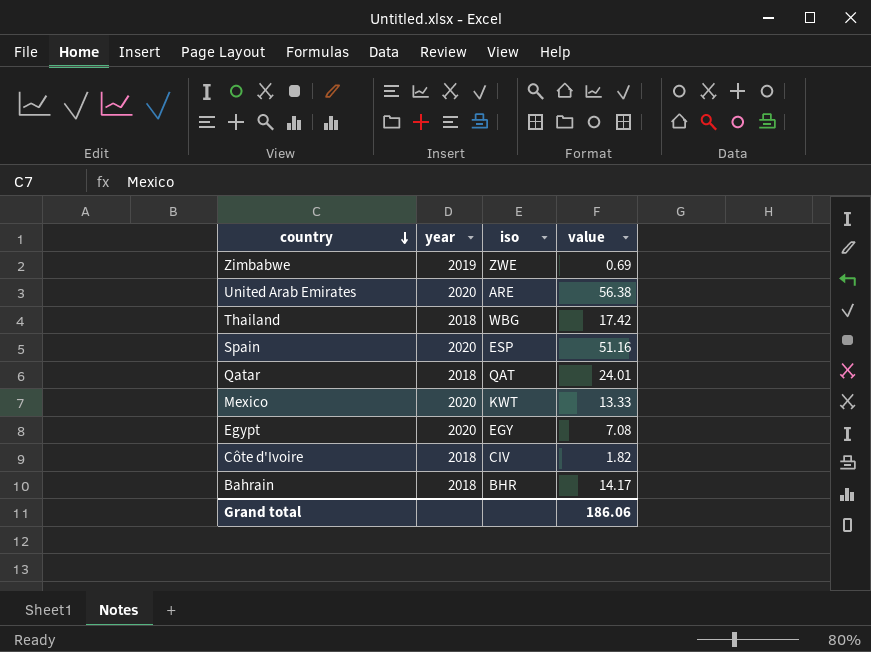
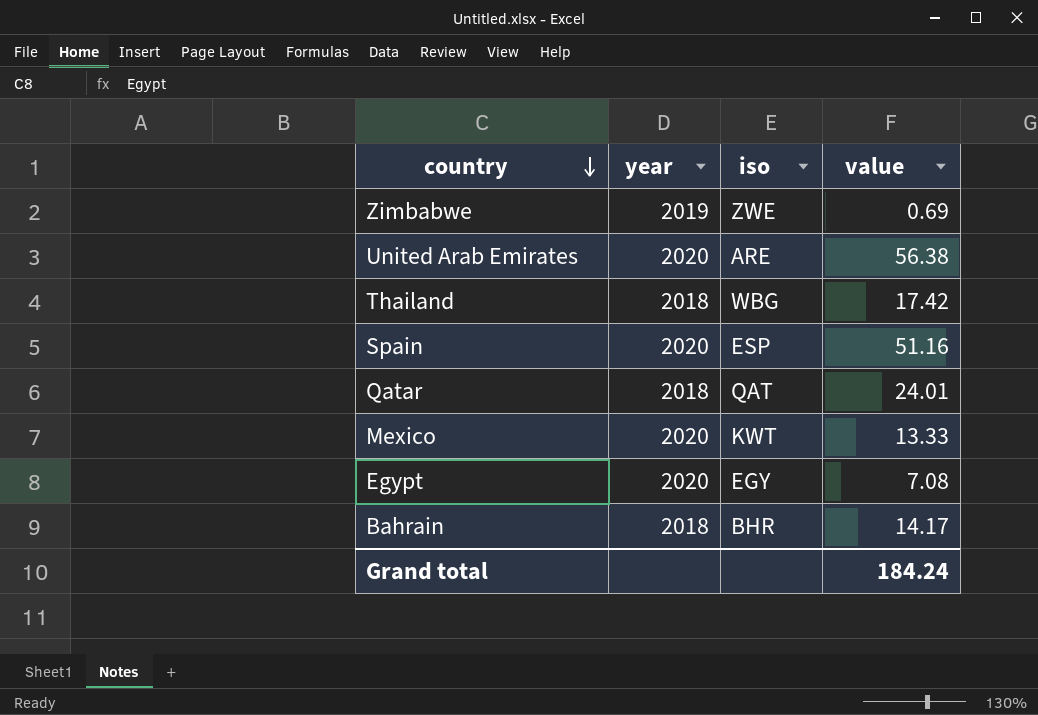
row Côte d'Ivoire: 2018 | CIV | 1.82 -> none
Grand total | value: 186.06 -> 184.24

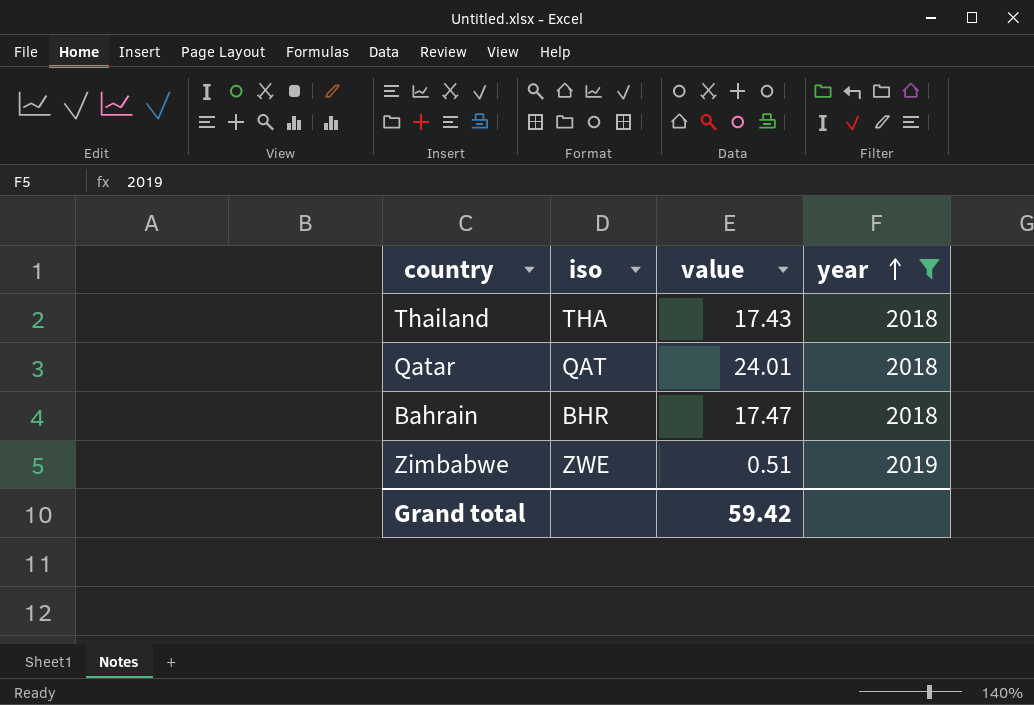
filter: none -> year != 2020
row order: country descending -> year ascending
column year | position: 2 -> 4
Thailand | iso: WBG -> THA
Thailand | value: 17.42 -> 17.43
Bahrain | value: 14.17 -> 17.47
Zimbabwe | value: 0.69 -> 0.51
Grand total | value: 184.24 -> 59.42

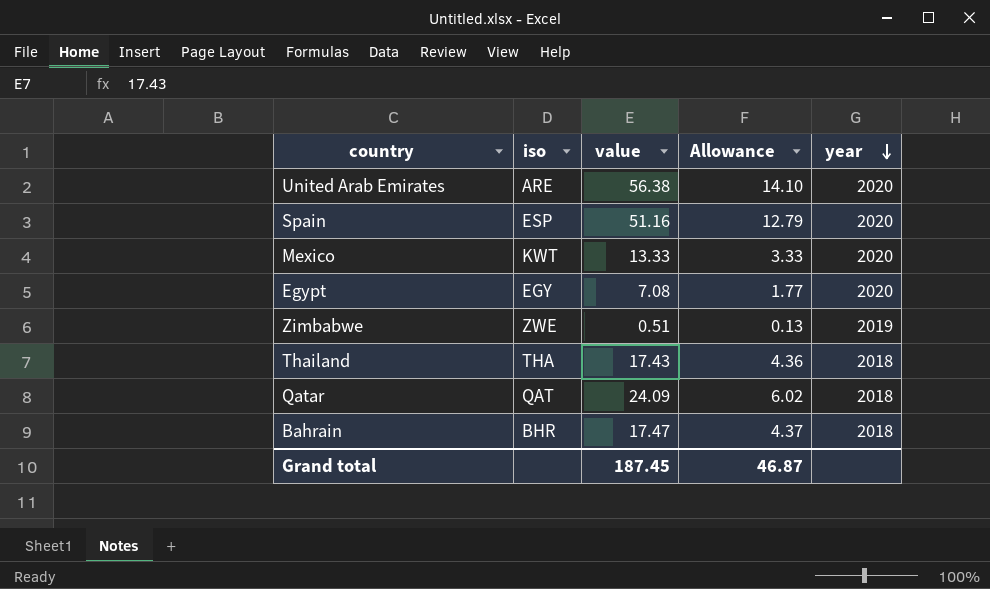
filter: year != 2020 -> none
row order: year ascending -> year descending
column Allowance | formula: none -> [value] * 0.25
Qatar | value: 24.01 -> 24.09
Grand total | value: 59.42 -> 187.45

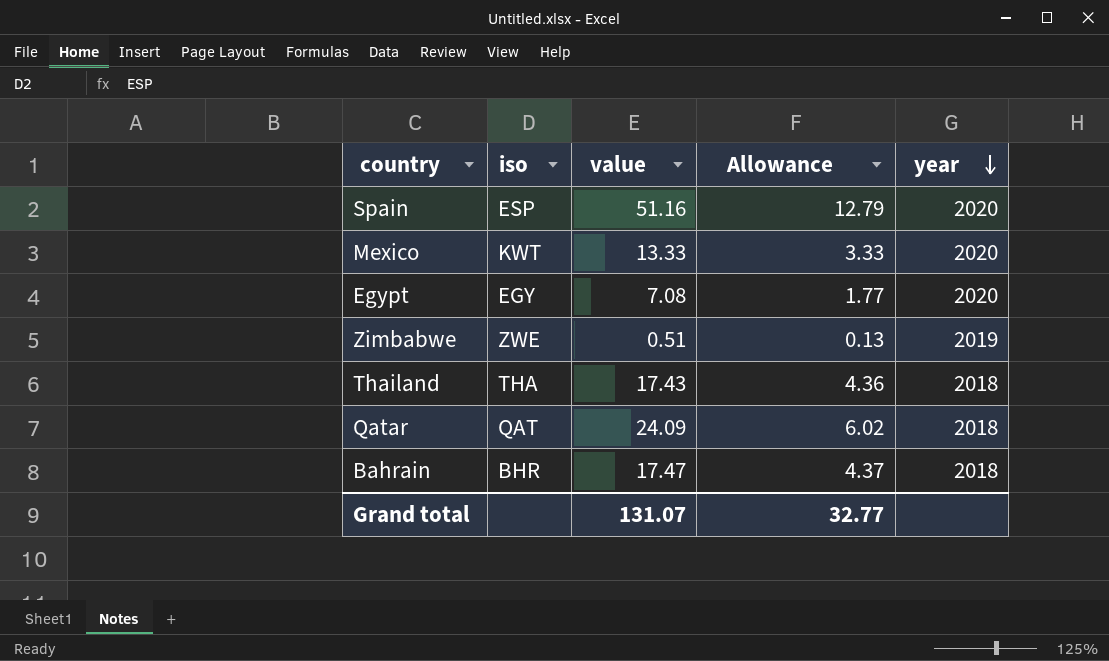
row United Arab Emirates: ARE | 56.38 | 14.10 | 2020 -> none
Grand total | value: 187.45 -> 131.07
Grand total | Allowance: 46.87 -> 32.77

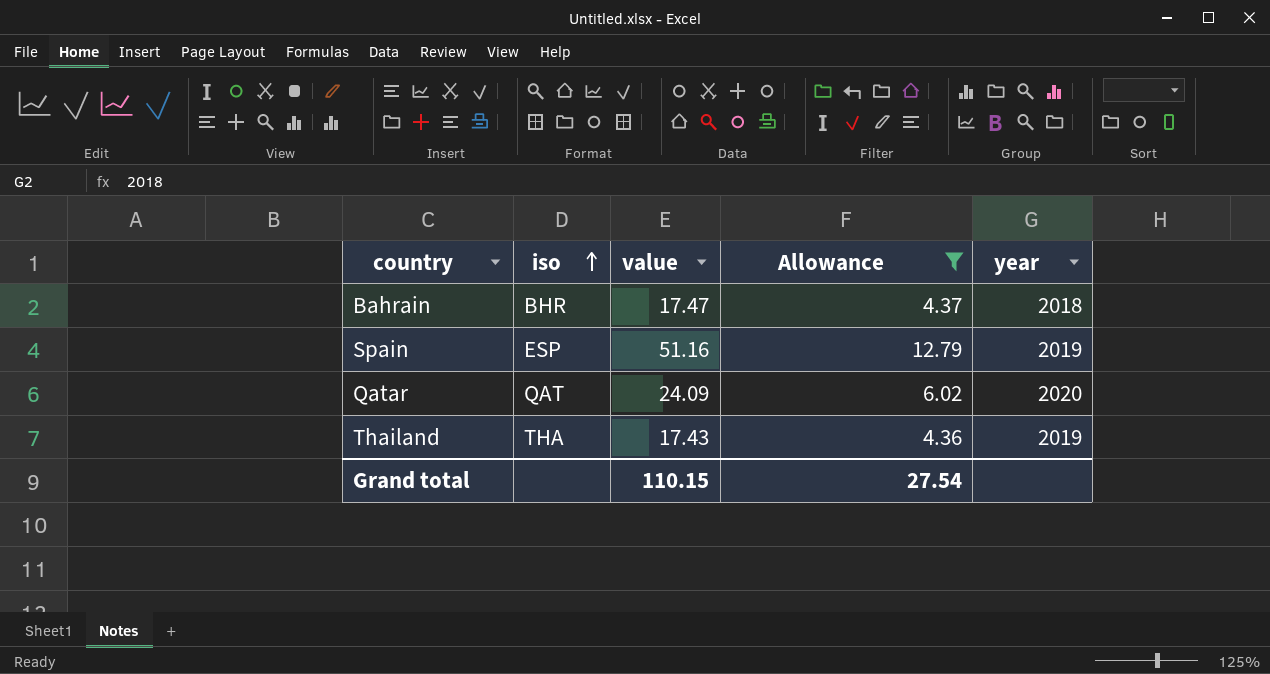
filter: none -> Allowance >= 4.36
row order: year descending -> iso ascending
Spain | year: 2020 -> 2019
Qatar | year: 2018 -> 2020
Thailand | year: 2018 -> 2019
Grand total | value: 131.07 -> 110.15
Grand total | Allowance: 32.77 -> 27.54

